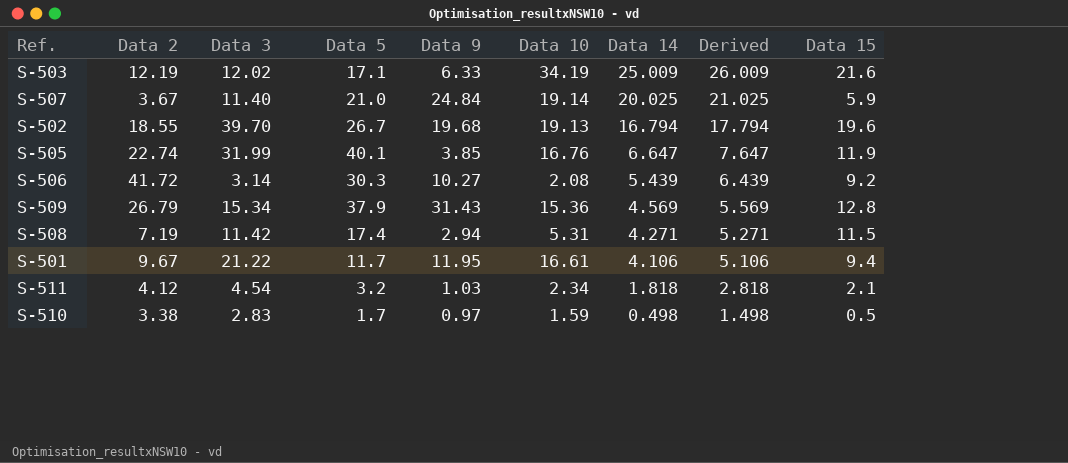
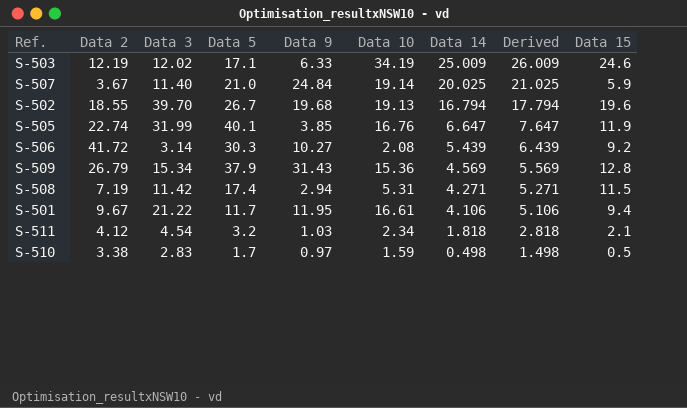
S-503 | Data 15: 21.6 -> 24.6

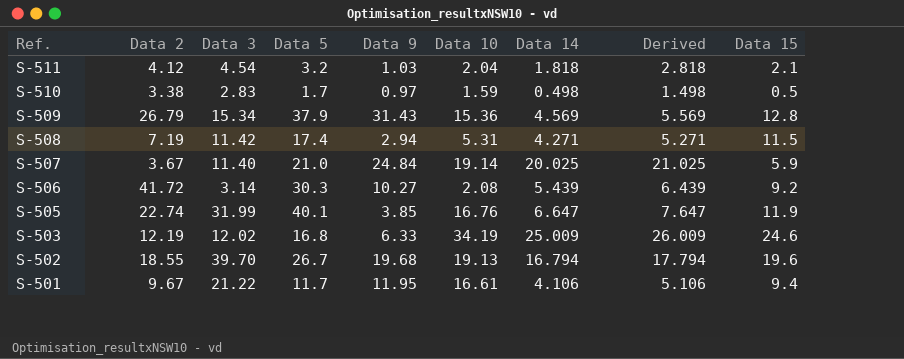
row order: Data 14 descending -> Ref. descending
S-511 | Data 10: 2.34 -> 2.04
S-503 | Data 5: 17.1 -> 16.8

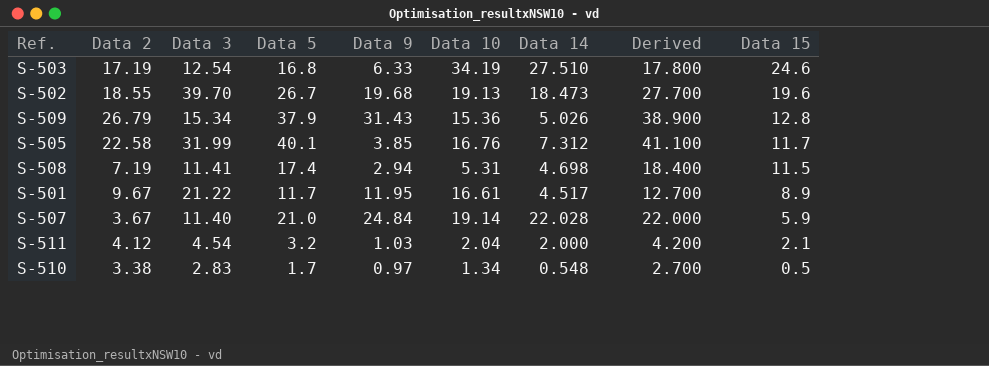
row order: Ref. descending -> Data 15 descending
column Derived | formula: [Data 14] + 1 -> [Data 5] + 1
row S-506: 41.72 | 3.14 | 30.3 | 10.27 | 2.08 | 5.439 | 6.439 | 9.2 -> none
S-503 | Data 2: 12.19 -> 17.19
S-503 | Data 3: 12.02 -> 12.54
S-503 | Data 14: 25.009 -> 27.510
S-502 | Data 14: 16.794 -> 18.473
S-509 | Data 14: 4.569 -> 5.026
S-505 | Data 2: 22.74 -> 22.58
S-505 | Data 14: 6.647 -> 7.312
S-505 | Data 15: 11.9 -> 11.7
S-508 | Data 3: 11.42 -> 11.41
S-508 | Data 14: 4.271 -> 4.698
S-501 | Data 14: 4.106 -> 4.517
S-501 | Data 15: 9.4 -> 8.9
S-507 | Data 14: 20.025 -> 22.028
S-511 | Data 14: 1.818 -> 2.000
S-510 | Data 10: 1.59 -> 1.34
S-510 | Data 14: 0.498 -> 0.548

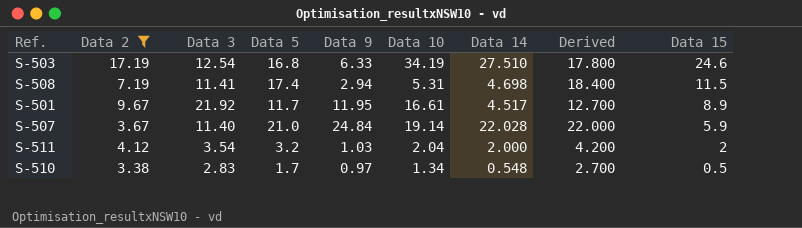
filter: none -> Data 2 <= 17.19
S-501 | Data 3: 21.22 -> 21.92
S-511 | Data 3: 4.54 -> 3.54
S-511 | Data 15: 2.1 -> 2

